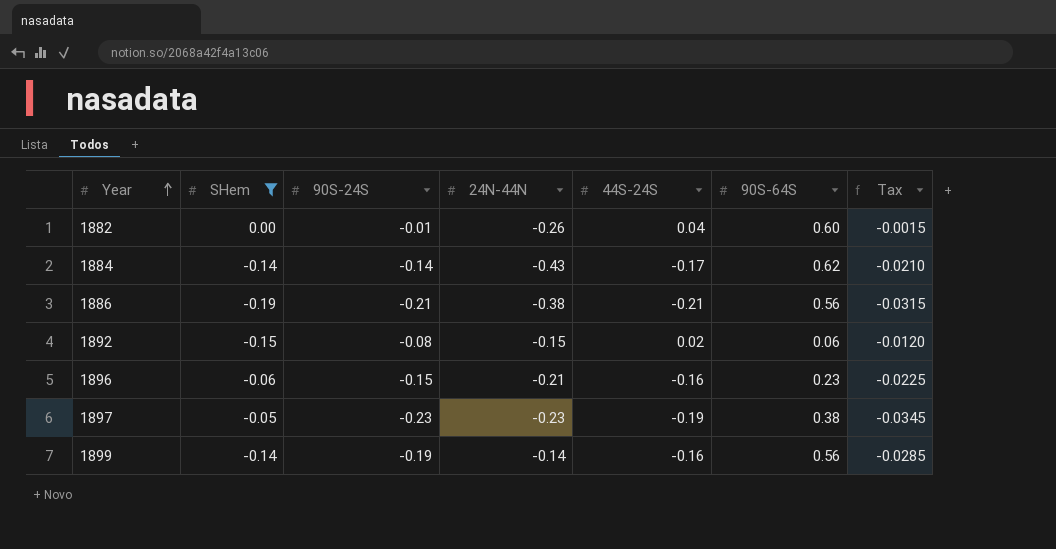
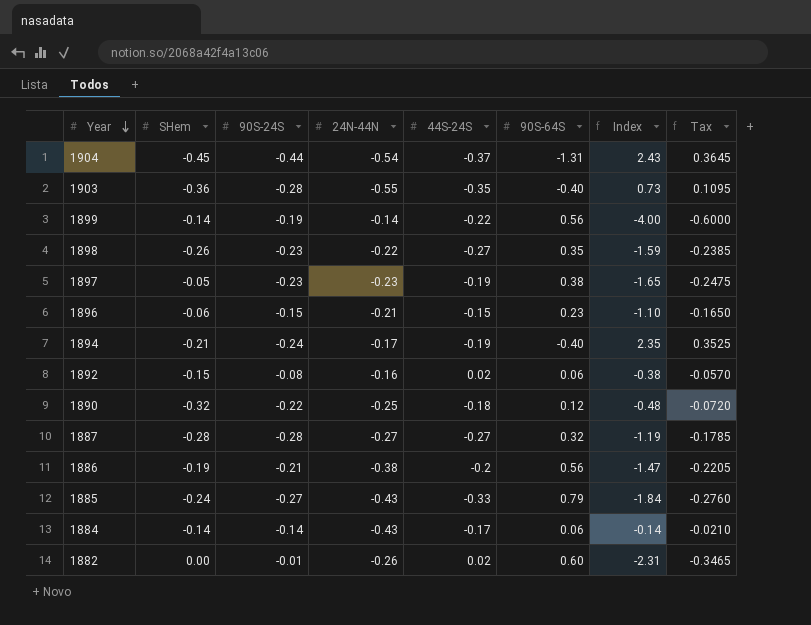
filter: SHem >= -0.19 -> none
row order: Year ascending -> Year descending
column Index | formula: none -> [90S-64S] / [24N-44N]
column Tax | formula: [90S-24S] * 0.15 -> [Index] * 0.15
1899 | 44S-24S: -0.16 -> -0.22
1896 | 44S-24S: -0.16 -> -0.15
1892 | 24N-44N: -0.15 -> -0.16
1886 | 44S-24S: -0.21 -> -0.2
1884 | 90S-64S: 0.62 -> 0.06
1882 | 44S-24S: 0.04 -> 0.02

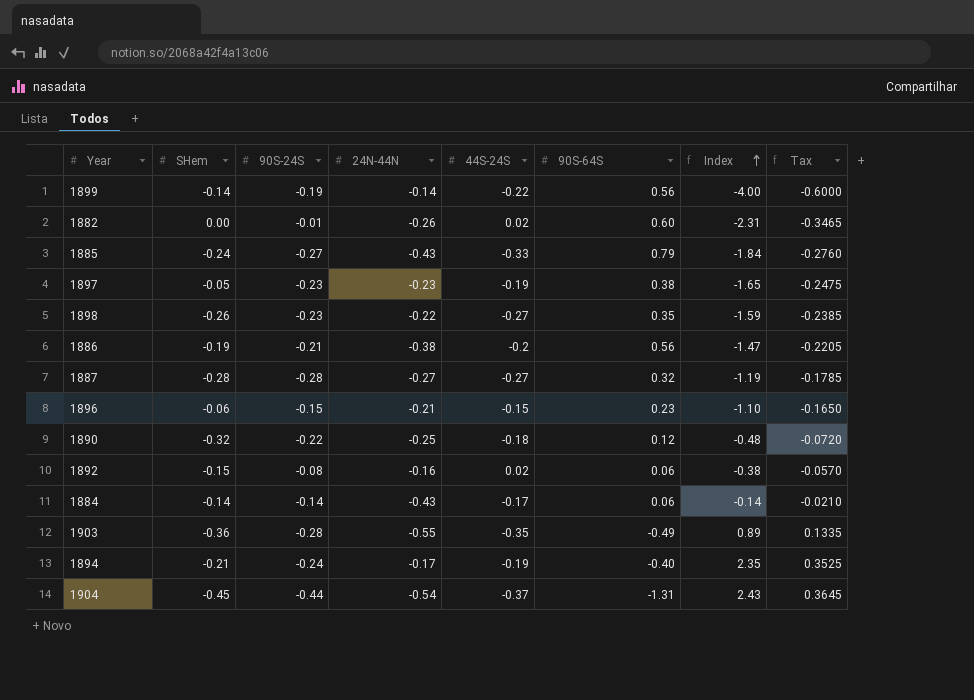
row order: Year descending -> Index ascending
1903 | 90S-64S: -0.40 -> -0.49
1903 | Index: 0.73 -> 0.89
1903 | Tax: 0.1095 -> 0.1335

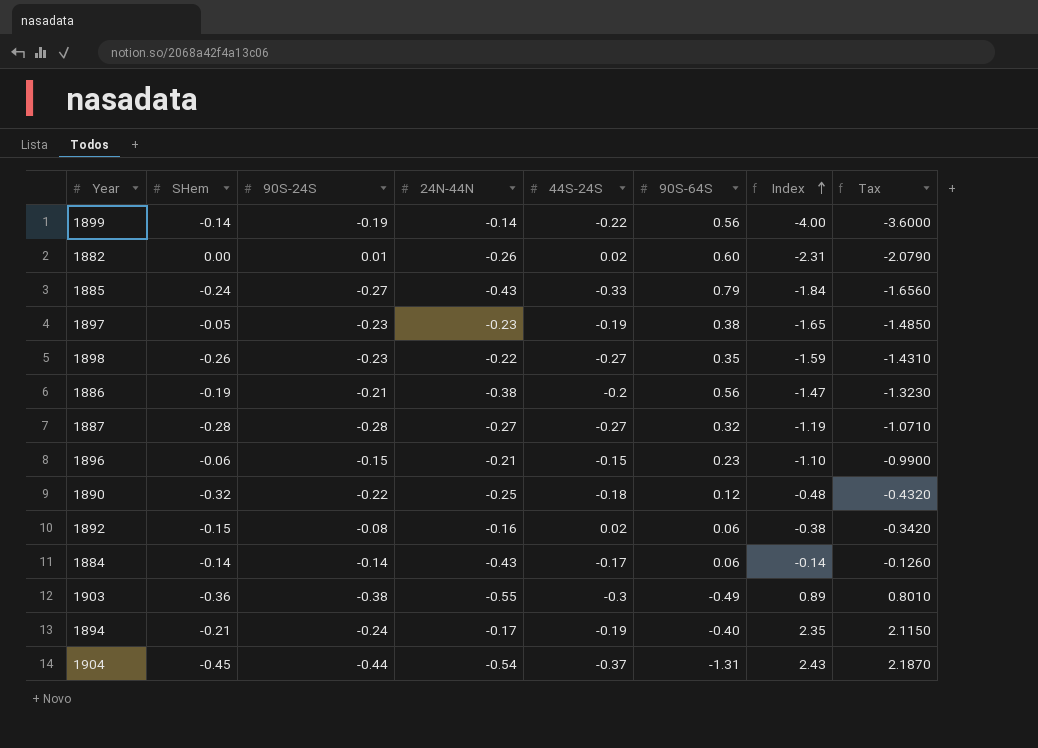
column Tax | formula: [Index] * 0.15 -> [Index] * 0.9
1882 | 90S-24S: -0.01 -> 0.01
1903 | 90S-24S: -0.28 -> -0.38
1903 | 44S-24S: -0.35 -> -0.3

